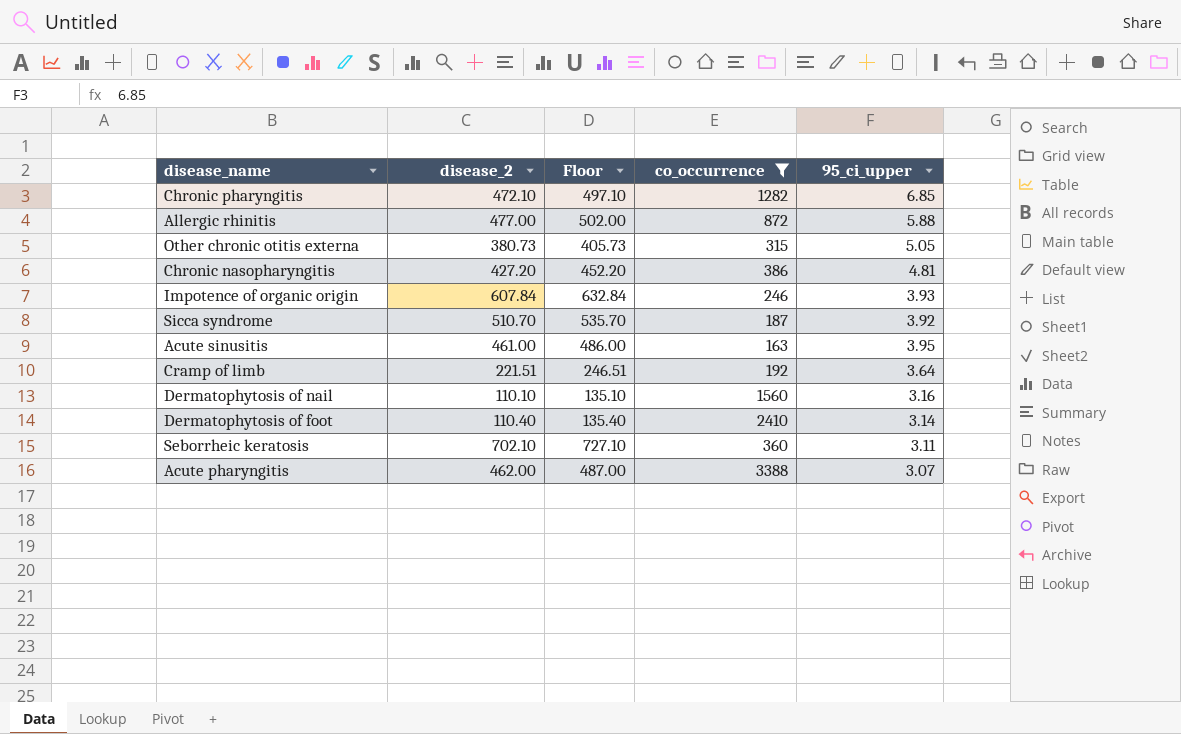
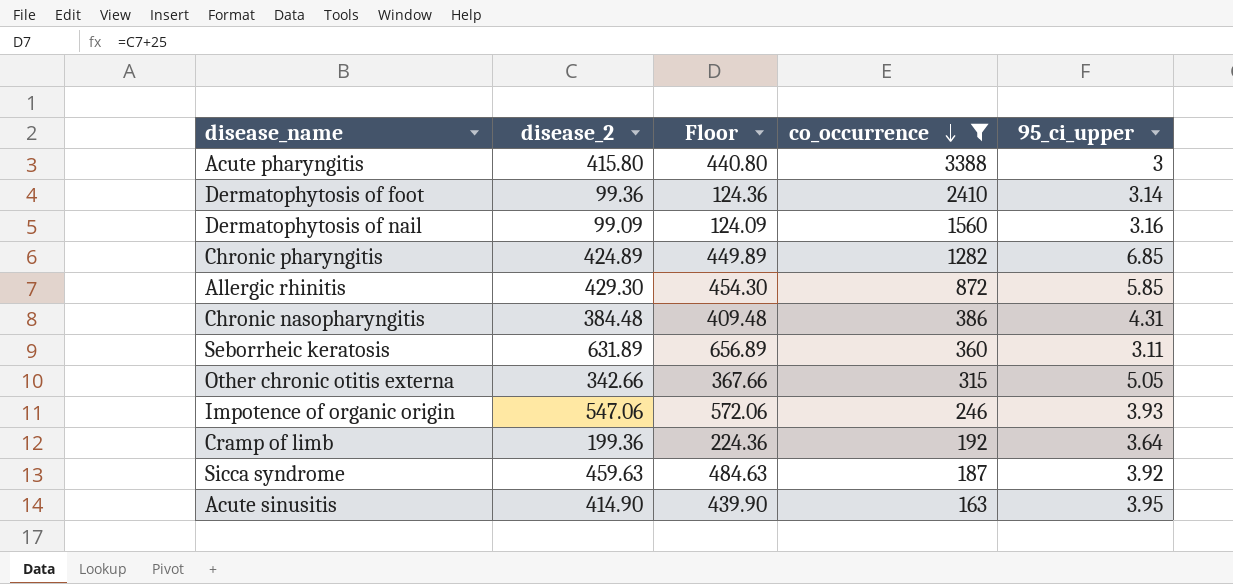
row order: none -> co_occurrence descending
Acute pharyngitis | disease_2: 462.00 -> 415.80
Acute pharyngitis | Floor: 487.00 -> 440.80
Acute pharyngitis | 95_ci_upper: 3.07 -> 3
Dermatophytosis of foot | disease_2: 110.40 -> 99.36
Dermatophytosis of foot | Floor: 135.40 -> 124.36
Dermatophytosis of nail | disease_2: 110.10 -> 99.09
Dermatophytosis of nail | Floor: 135.10 -> 124.09
Chronic pharyngitis | disease_2: 472.10 -> 424.89
Chronic pharyngitis | Floor: 497.10 -> 449.89
Allergic rhinitis | disease_2: 477.00 -> 429.30
Allergic rhinitis | Floor: 502.00 -> 454.30
Allergic rhinitis | 95_ci_upper: 5.88 -> 5.85
Chronic nasopharyngitis | disease_2: 427.20 -> 384.48
Chronic nasopharyngitis | Floor: 452.20 -> 409.48
Chronic nasopharyngitis | 95_ci_upper: 4.81 -> 4.31
Seborrheic keratosis | disease_2: 702.10 -> 631.89
Seborrheic keratosis | Floor: 727.10 -> 656.89
Other chronic otitis externa | disease_2: 380.73 -> 342.66
Other chronic otitis externa | Floor: 405.73 -> 367.66
Impotence of organic origin | disease_2: 607.84 -> 547.06
Impotence of organic origin | Floor: 632.84 -> 572.06
Cramp of limb | disease_2: 221.51 -> 199.36
Cramp of limb | Floor: 246.51 -> 224.36
Sicca syndrome | disease_2: 510.70 -> 459.63
Sicca syndrome | Floor: 535.70 -> 484.63
Acute sinusitis | disease_2: 461.00 -> 414.90
Acute sinusitis | Floor: 486.00 -> 439.90

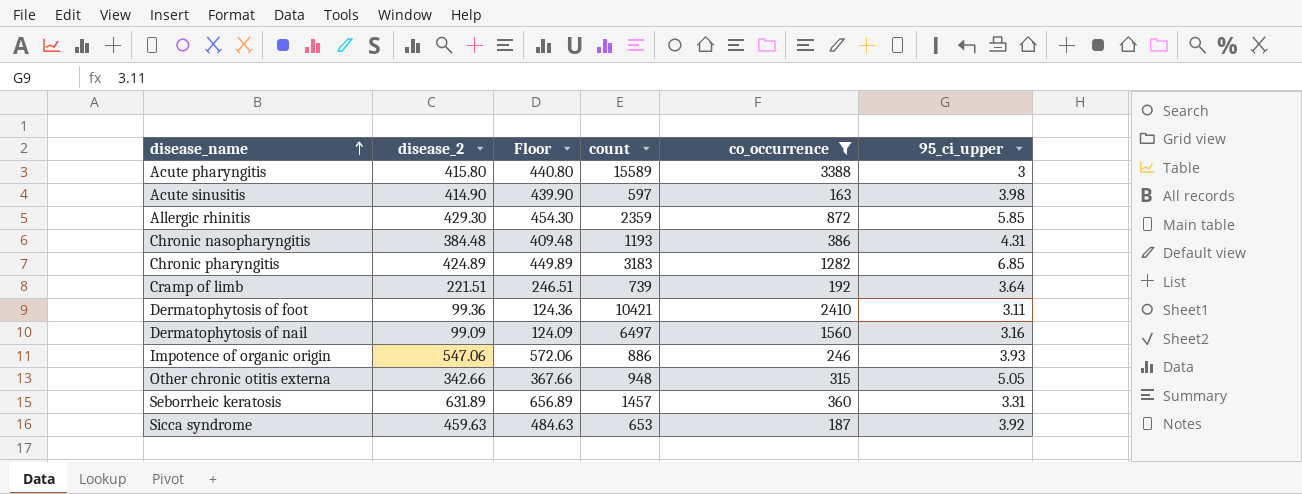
row order: co_occurrence descending -> disease_name ascending
column count | position: none -> 4
Acute sinusitis | 95_ci_upper: 3.95 -> 3.98
Cramp of limb | disease_2: 199.36 -> 221.51
Cramp of limb | Floor: 224.36 -> 246.51
Dermatophytosis of foot | 95_ci_upper: 3.14 -> 3.11
Seborrheic keratosis | 95_ci_upper: 3.11 -> 3.31

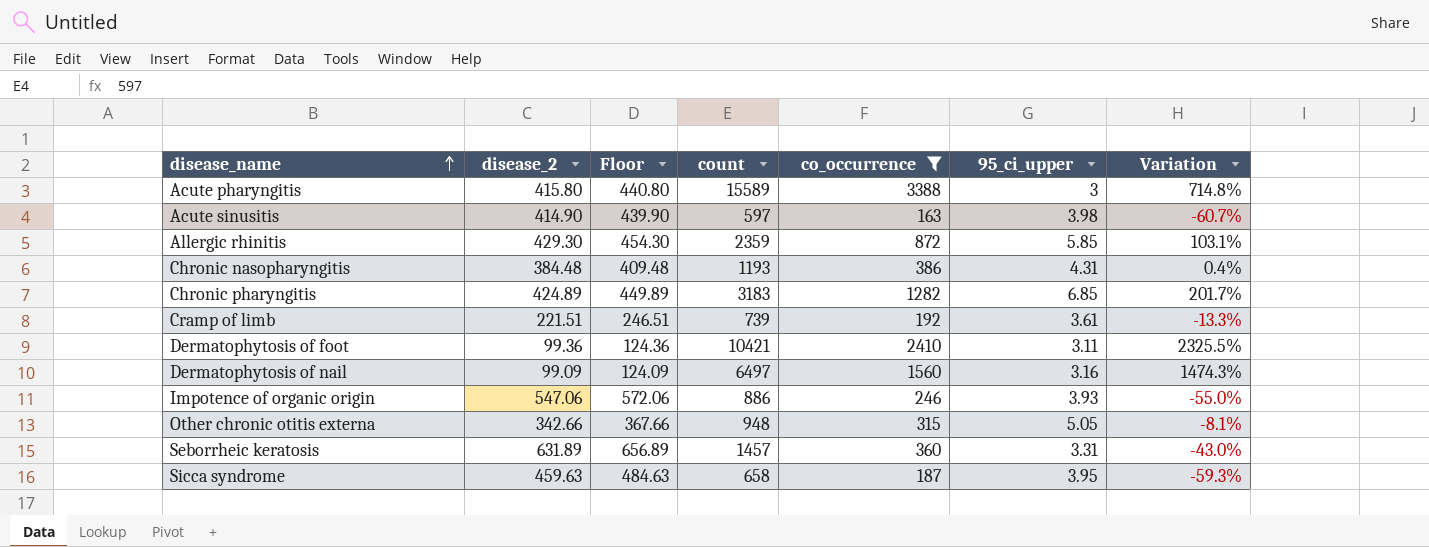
column Variation | formula: none -> ([co_occurrence] - [disease_2]) / [disease_2]
Cramp of limb | 95_ci_upper: 3.64 -> 3.61
Sicca syndrome | count: 653 -> 658
Sicca syndrome | 95_ci_upper: 3.92 -> 3.95

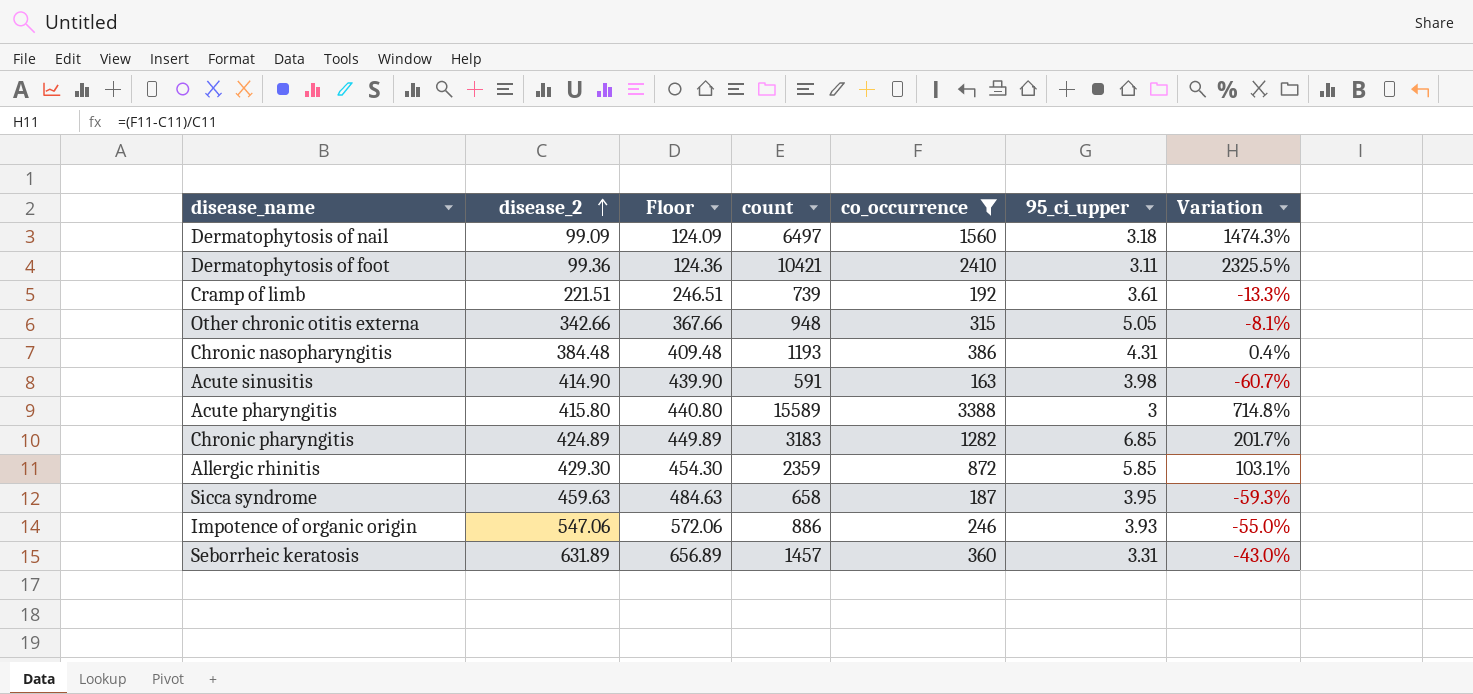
row order: disease_name ascending -> disease_2 ascending
Dermatophytosis of nail | 95_ci_upper: 3.16 -> 3.18
Acute sinusitis | count: 597 -> 591

